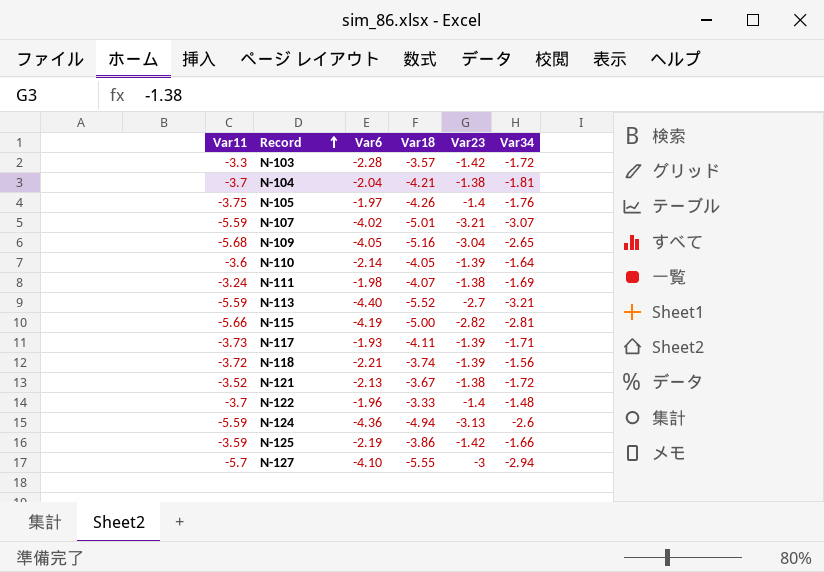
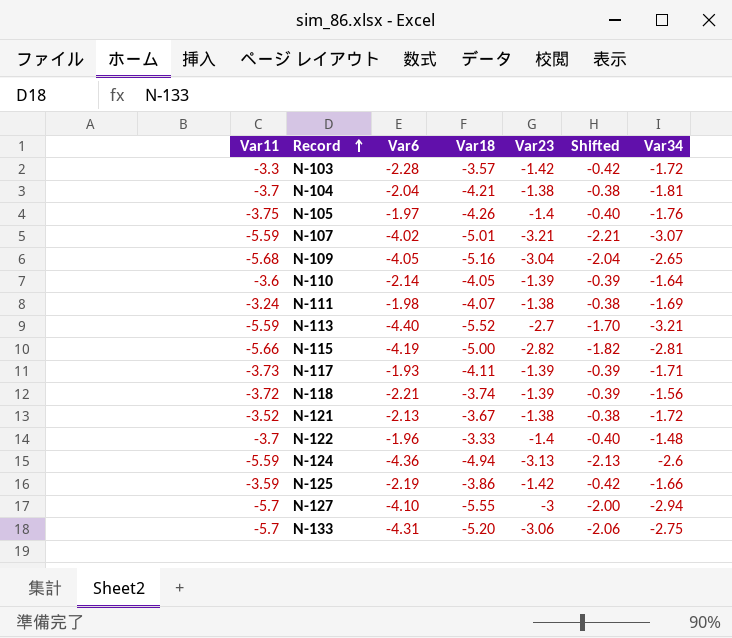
column Shifted | formula: none -> [Var23] + 1
row N-133: none -> -5.7 | -4.31 | -5.20 | -3.06 | -2.06 | -2.75

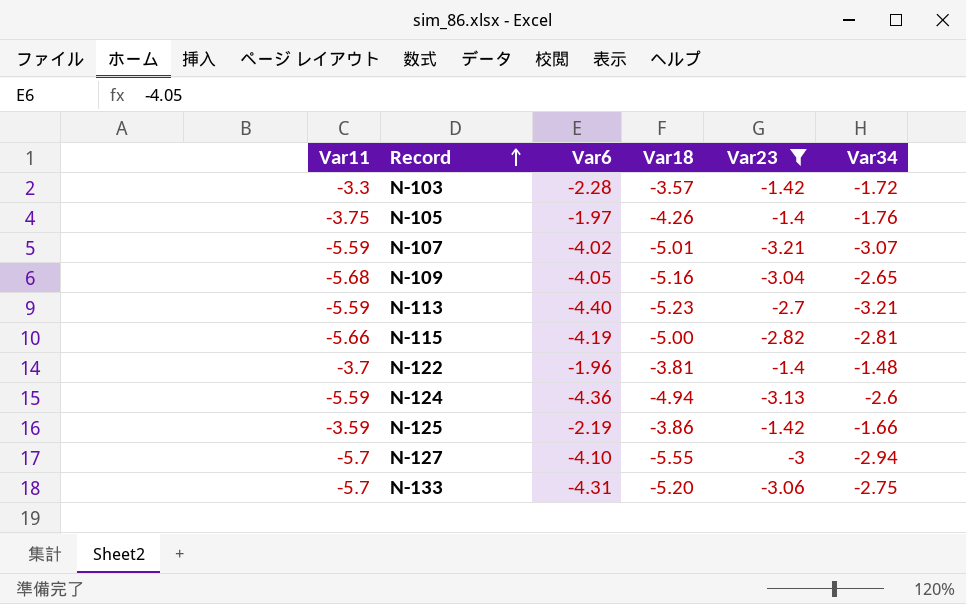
filter: none -> Var23 <= -1.4
column Shifted | formula: [Var23] + 1 -> none
N-113 | Var18: -5.52 -> -5.23
N-122 | Var18: -3.33 -> -3.81

